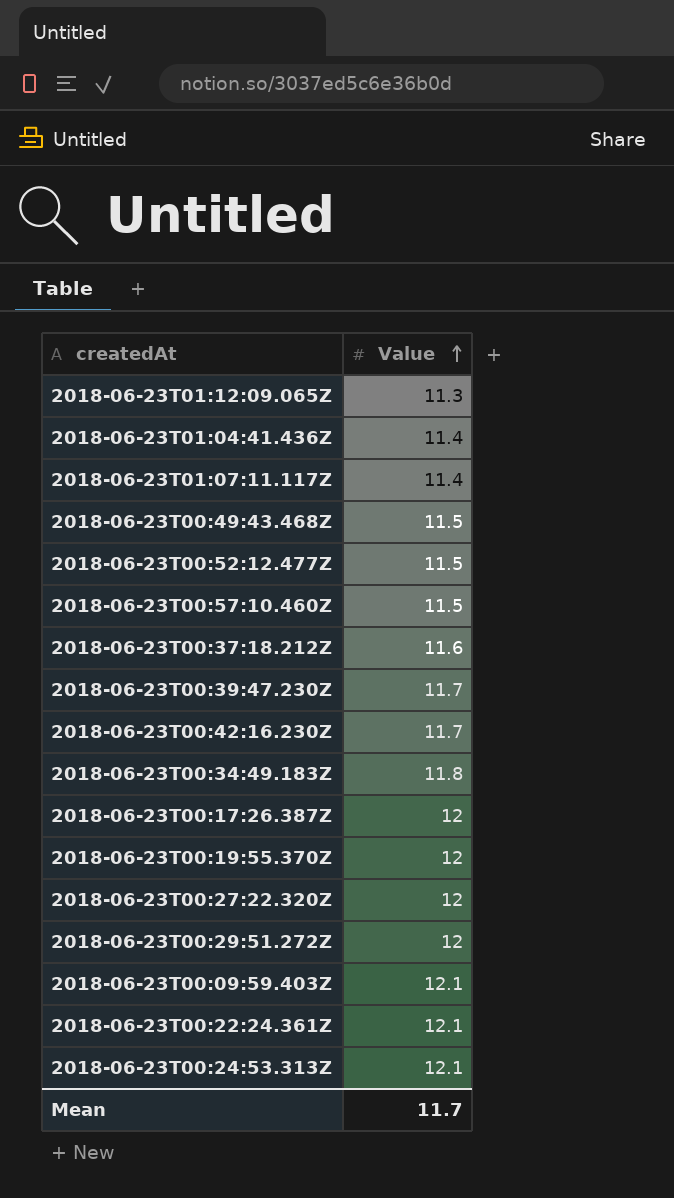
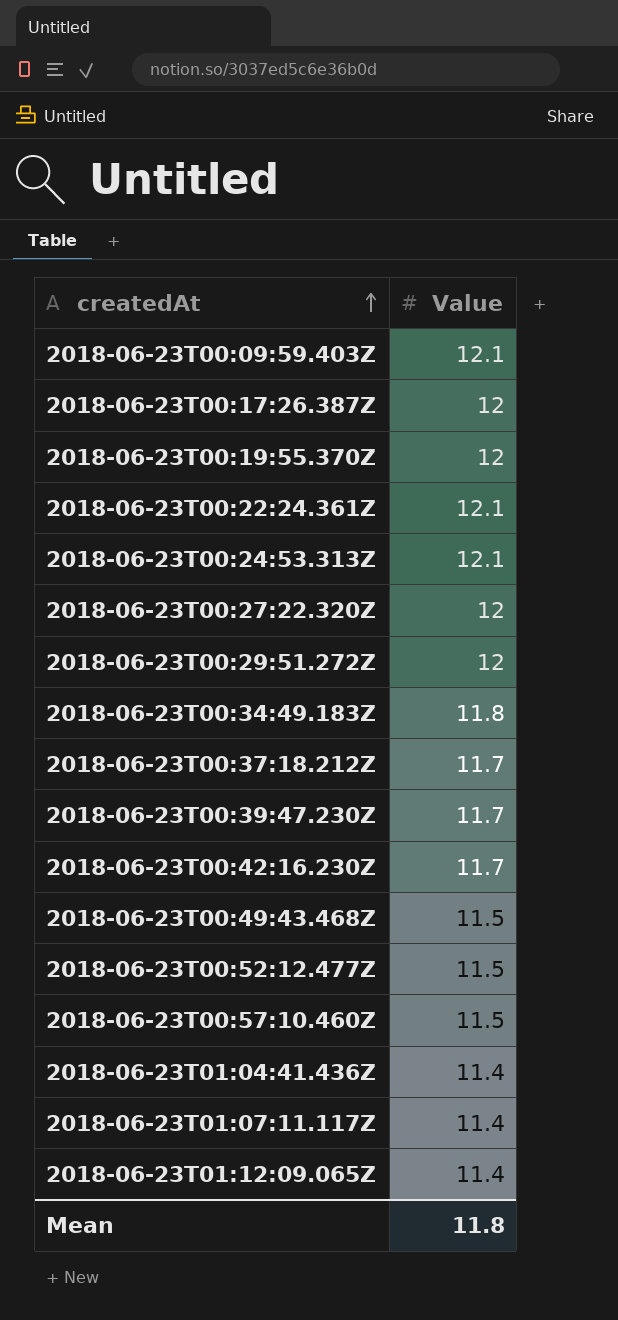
row order: Value ascending -> createdAt ascending
2018-06-23T00:37:18.212Z | Value: 11.6 -> 11.7
2018-06-23T01:12:09.065Z | Value: 11.3 -> 11.4
Mean | Value: 11.7 -> 11.8

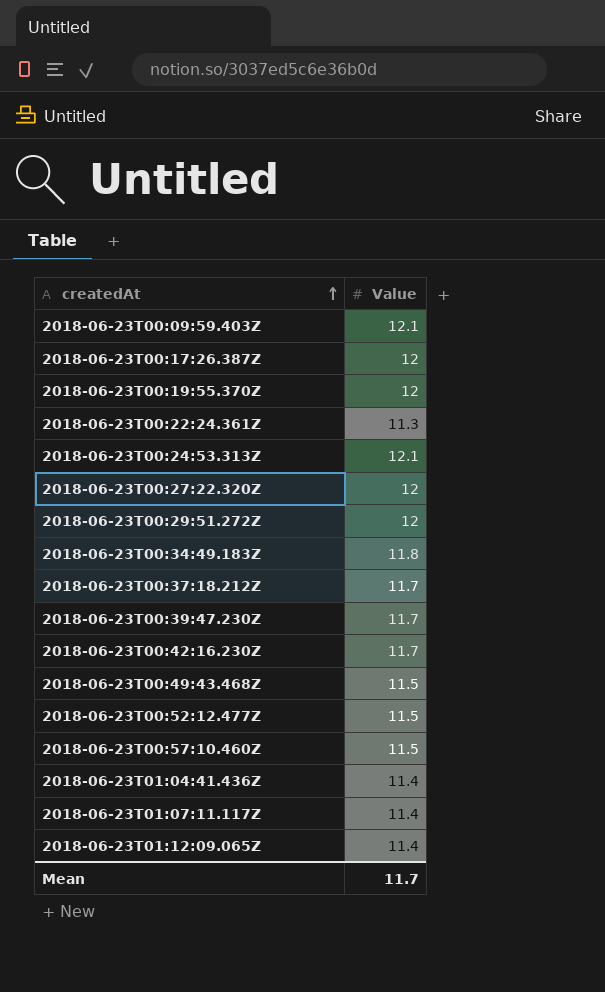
2018-06-23T00:22:24.361Z | Value: 12.1 -> 11.3
Mean | Value: 11.8 -> 11.7

